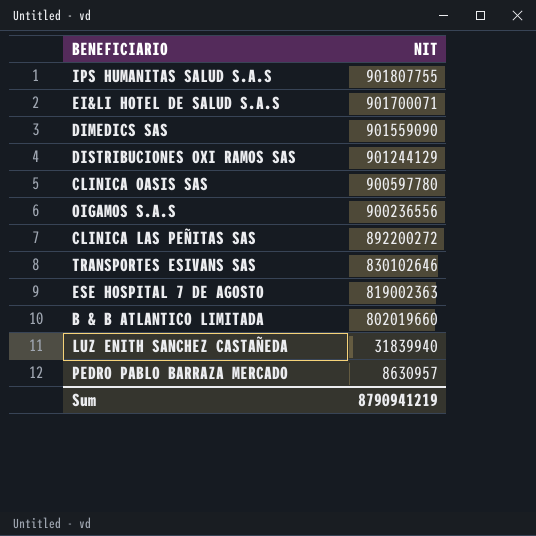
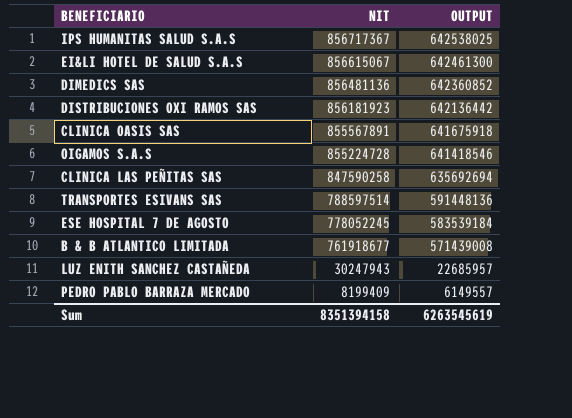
column OUTPUT | formula: none -> [NIT] * 0.75
IPS HUMANITAS SALUD S.A.S | NIT: 901807755 -> 856717367
EI&LI HOTEL DE SALUD S.A.S | NIT: 901700071 -> 856615067
DIMEDICS SAS | NIT: 901559090 -> 856481136
DISTRIBUCIONES OXI RAMOS SAS | NIT: 901244129 -> 856181923
CLINICA OASIS SAS | NIT: 900597780 -> 855567891
OIGAMOS S.A.S | NIT: 900236556 -> 855224728
CLINICA LAS PEÑITAS SAS | NIT: 892200272 -> 847590258
TRANSPORTES ESIVANS SAS | NIT: 830102646 -> 788597514
ESE HOSPITAL 7 DE AGOSTO | NIT: 819002363 -> 778052245
B & B ATLANTICO LIMITADA | NIT: 802019660 -> 761918677
LUZ ENITH SANCHEZ CASTAÑEDA | NIT: 31839940 -> 30247943
PEDRO PABLO BARRAZA MERCADO | NIT: 8630957 -> 8199409
Sum | NIT: 8790941219 -> 8351394158

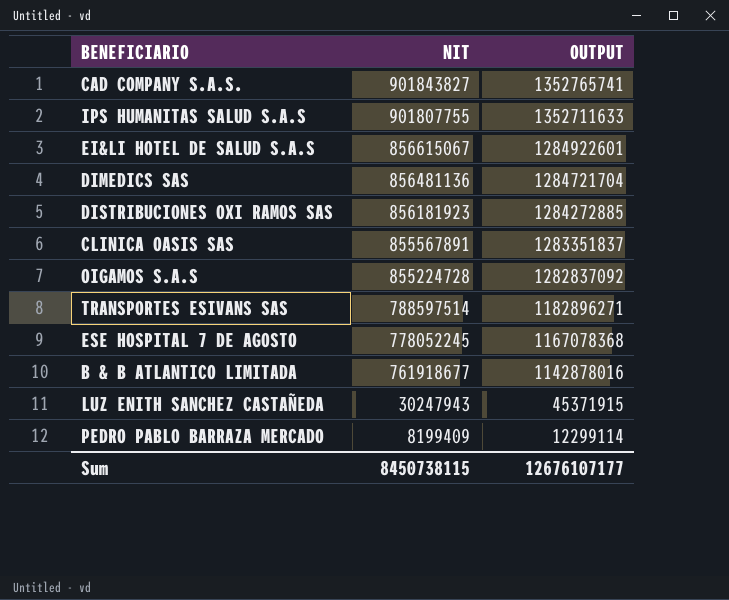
column OUTPUT | formula: [NIT] * 0.75 -> [NIT] * 1.5
row CLINICA LAS PEÑITAS SAS: 847590258 | 635692694 -> none
row CAD COMPANY S.A.S.: none -> 901843827 | 1352765741
IPS HUMANITAS SALUD S.A.S | NIT: 856717367 -> 901807755
Sum | NIT: 8351394158 -> 8450738115
Sum | OUTPUT: 6263545619 -> 12676107177

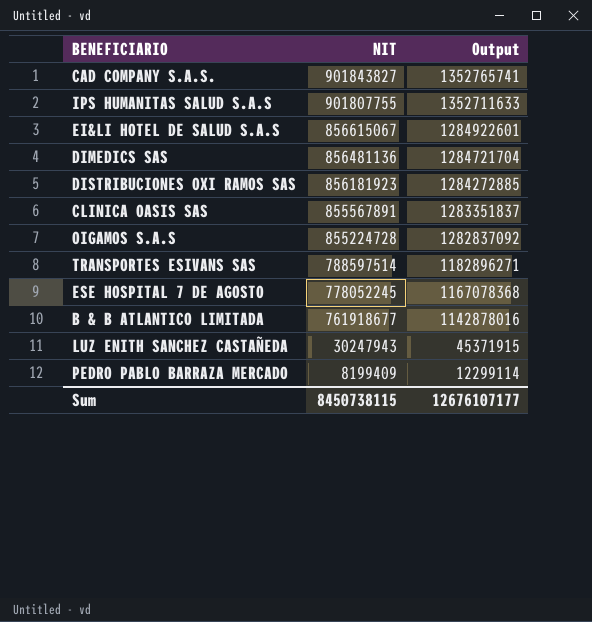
column name: OUTPUT -> Output

